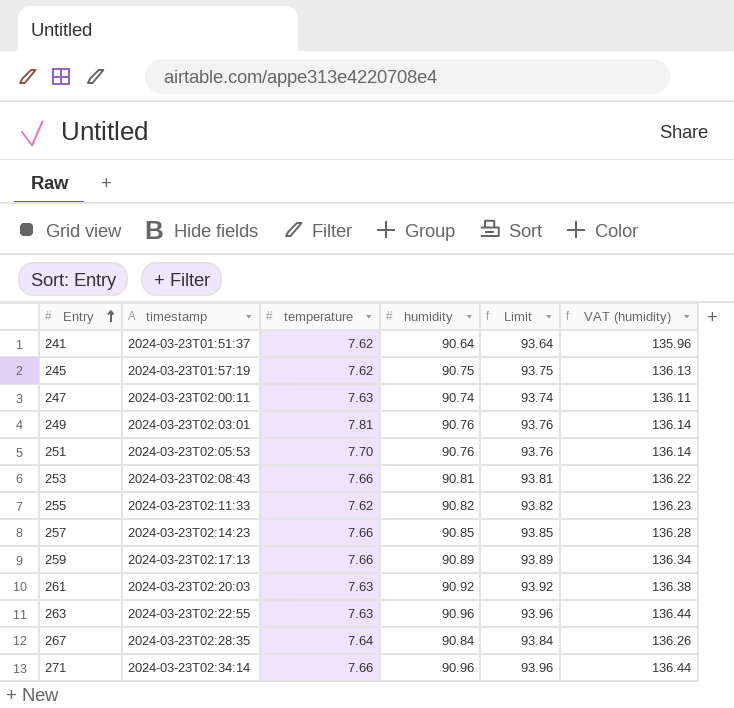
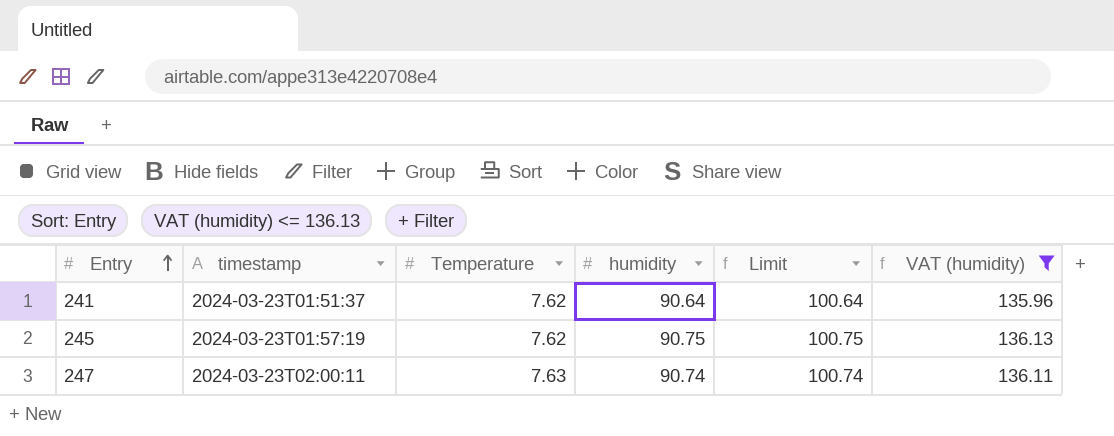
filter: none -> VAT (humidity) <= 136.13
column name: temperature -> Temperature
column Limit | formula: [humidity] + 3 -> [humidity] + 10

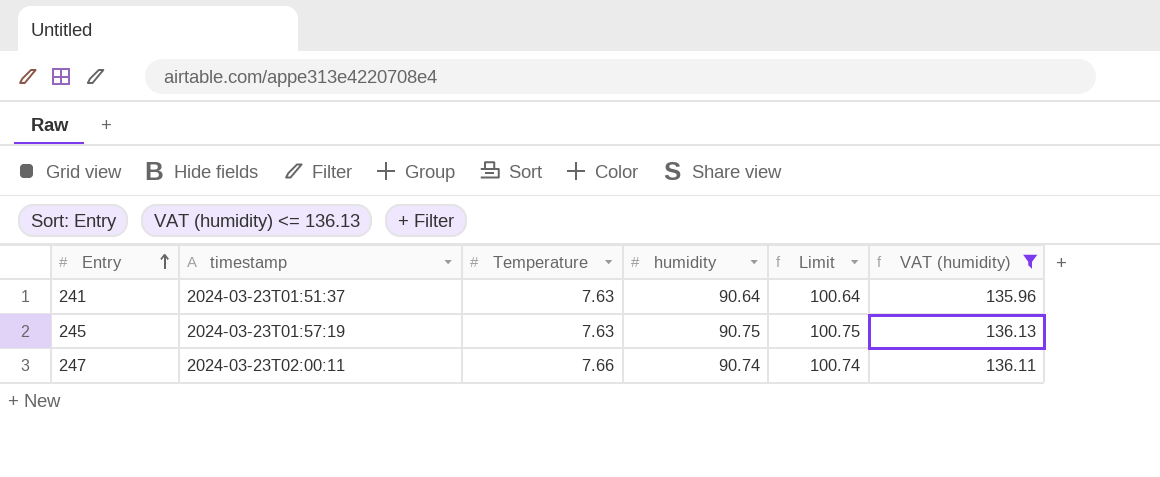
241 | Temperature: 7.62 -> 7.63
245 | Temperature: 7.62 -> 7.63
247 | Temperature: 7.63 -> 7.66

